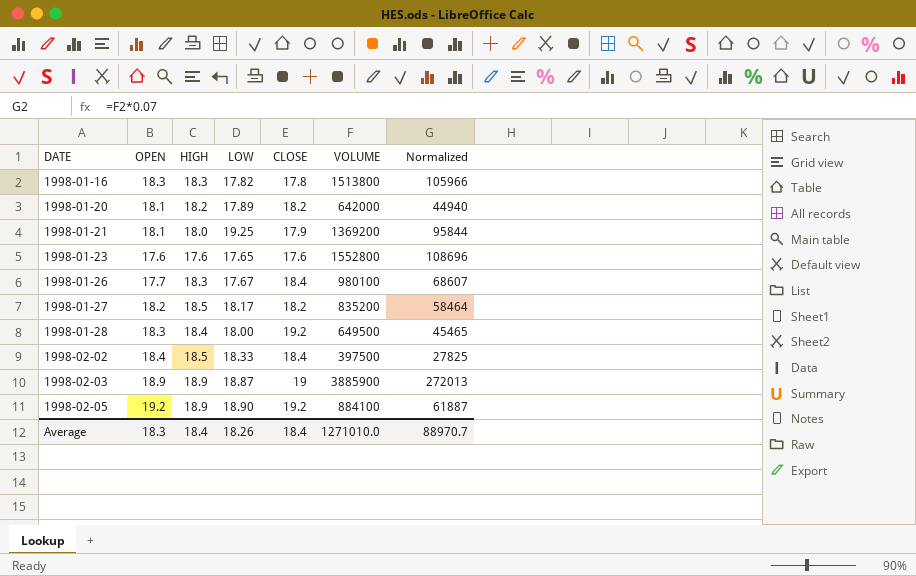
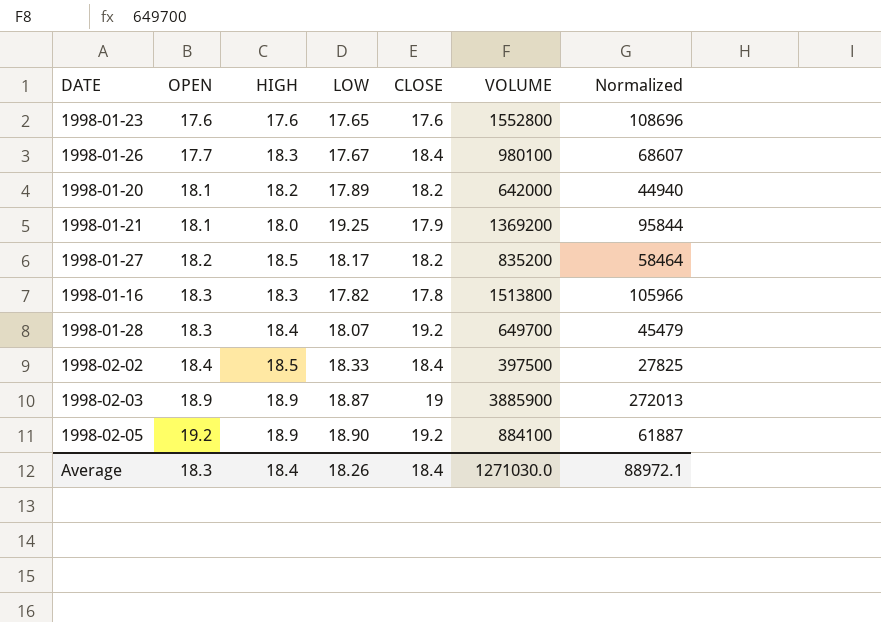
row order: DATE ascending -> OPEN ascending
1998-01-28 | LOW: 18.00 -> 18.07
1998-01-28 | VOLUME: 649500 -> 649700
1998-01-28 | Normalized: 45465 -> 45479
Average | VOLUME: 1271010.0 -> 1271030.0
Average | Normalized: 88970.7 -> 88972.1

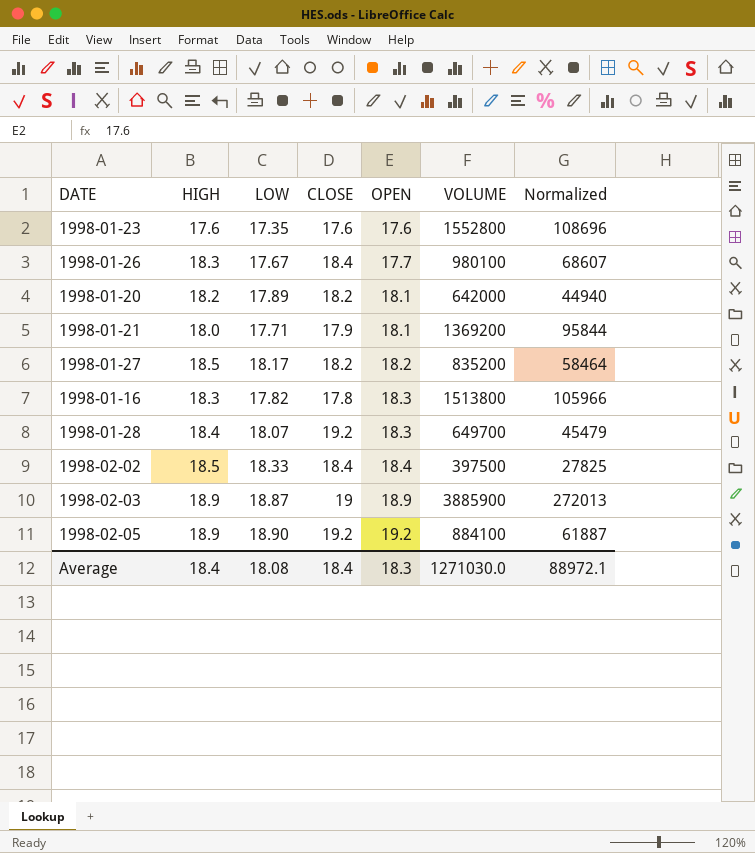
column OPEN | position: 2 -> 5
1998-01-23 | LOW: 17.65 -> 17.35
1998-01-21 | LOW: 19.25 -> 17.71
Average | LOW: 18.26 -> 18.08

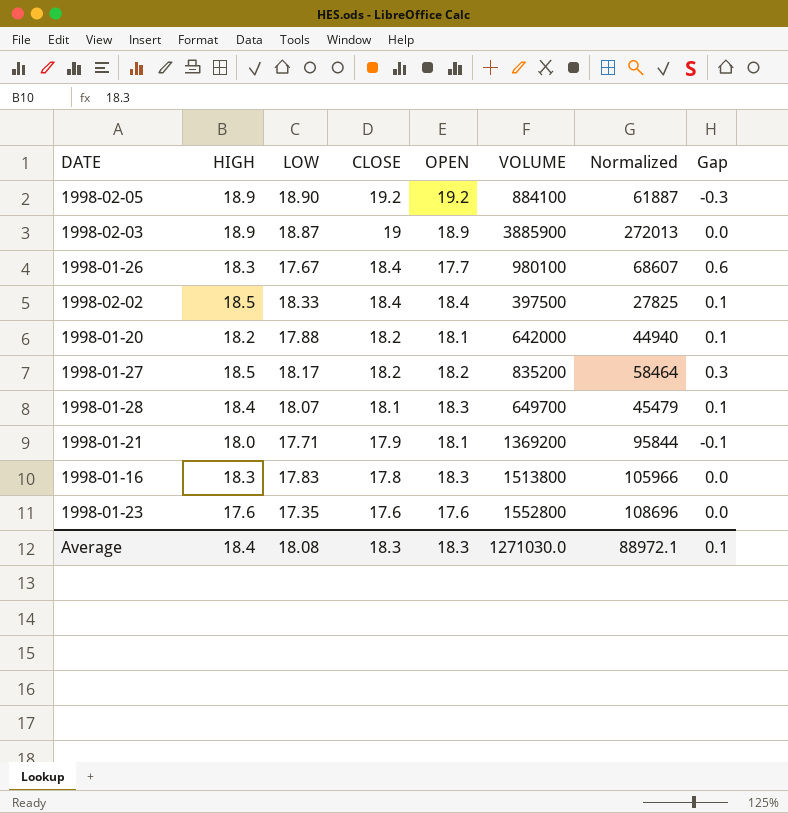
row order: OPEN ascending -> CLOSE descending
column Gap | formula: none -> [HIGH] - [OPEN]
1998-01-20 | LOW: 17.89 -> 17.88
1998-01-28 | CLOSE: 19.2 -> 18.1
1998-01-16 | LOW: 17.82 -> 17.83
Average | CLOSE: 18.4 -> 18.3

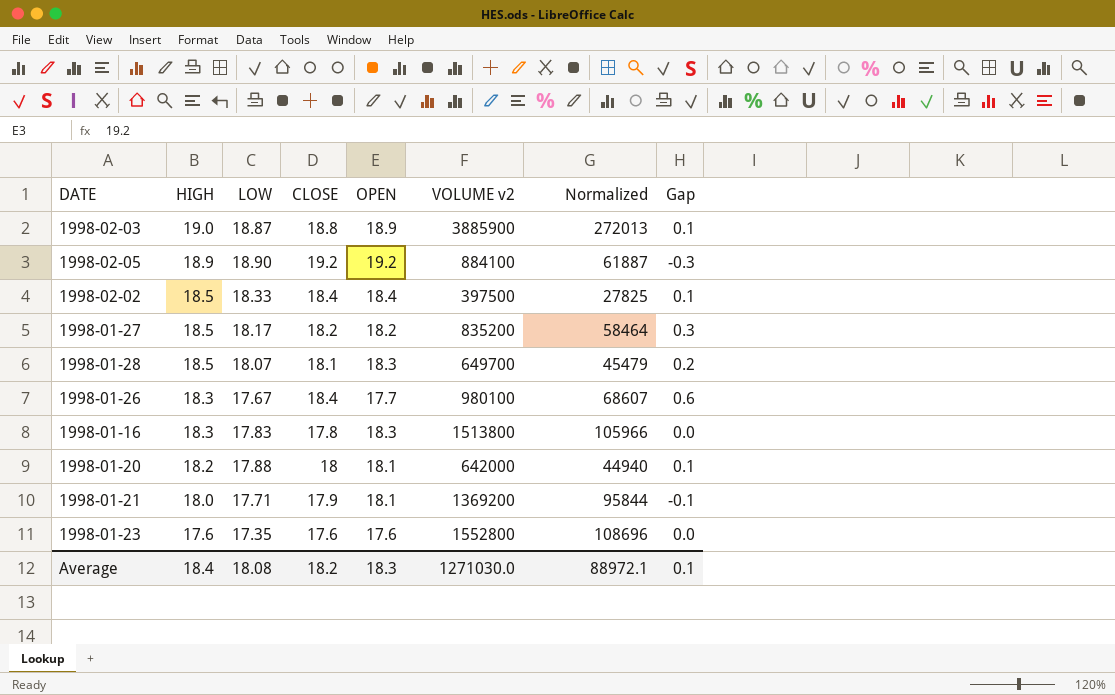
row order: CLOSE descending -> HIGH descending
column name: VOLUME -> VOLUME v2
1998-02-03 | HIGH: 18.9 -> 19.0
1998-02-03 | CLOSE: 19 -> 18.8
1998-02-03 | Gap: 0.0 -> 0.1
1998-01-28 | HIGH: 18.4 -> 18.5
1998-01-28 | Gap: 0.1 -> 0.2
1998-01-20 | CLOSE: 18.2 -> 18
Average | CLOSE: 18.3 -> 18.2

